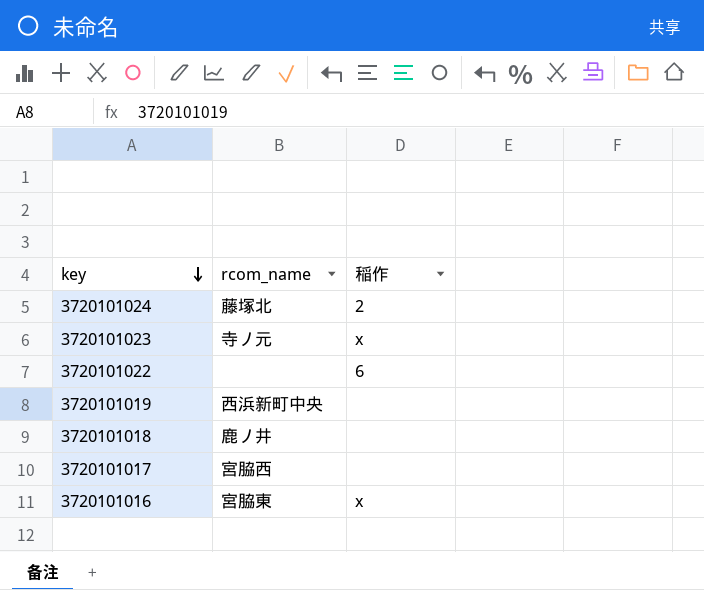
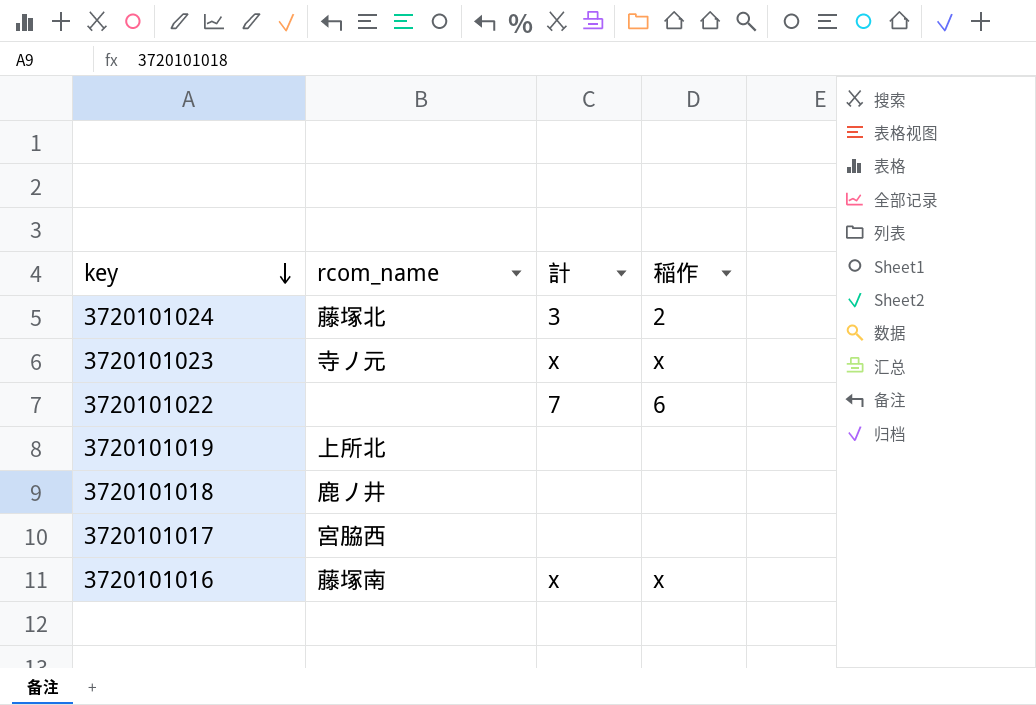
column 計 | position: none -> 3
3720101019 | rcom_name: 西浜新町中央 -> 上所北
3720101016 | rcom_name: 宮脇東 -> 藤塚南

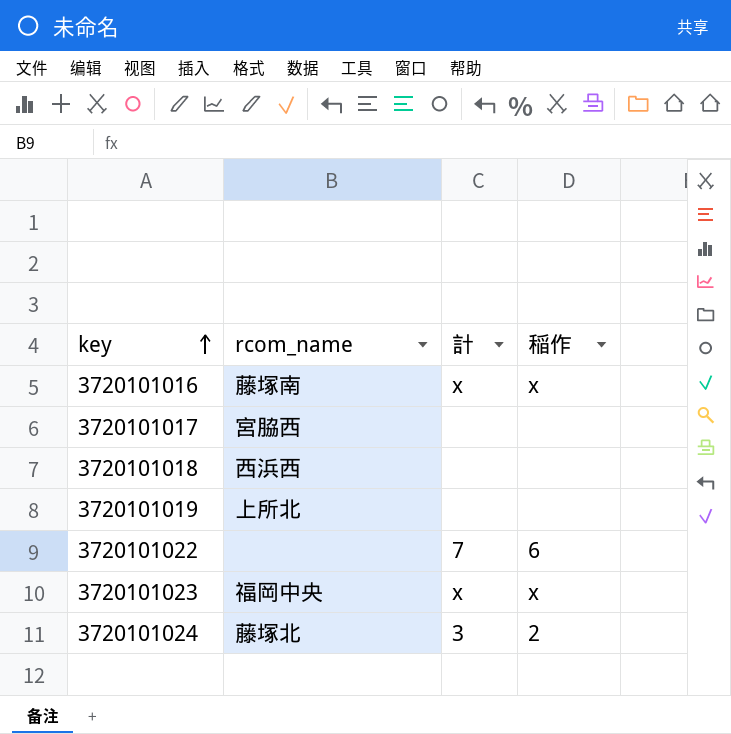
row order: key descending -> key ascending
3720101018 | rcom_name: 鹿ノ井 -> 西浜西
3720101023 | rcom_name: 寺ノ元 -> 福岡中央

